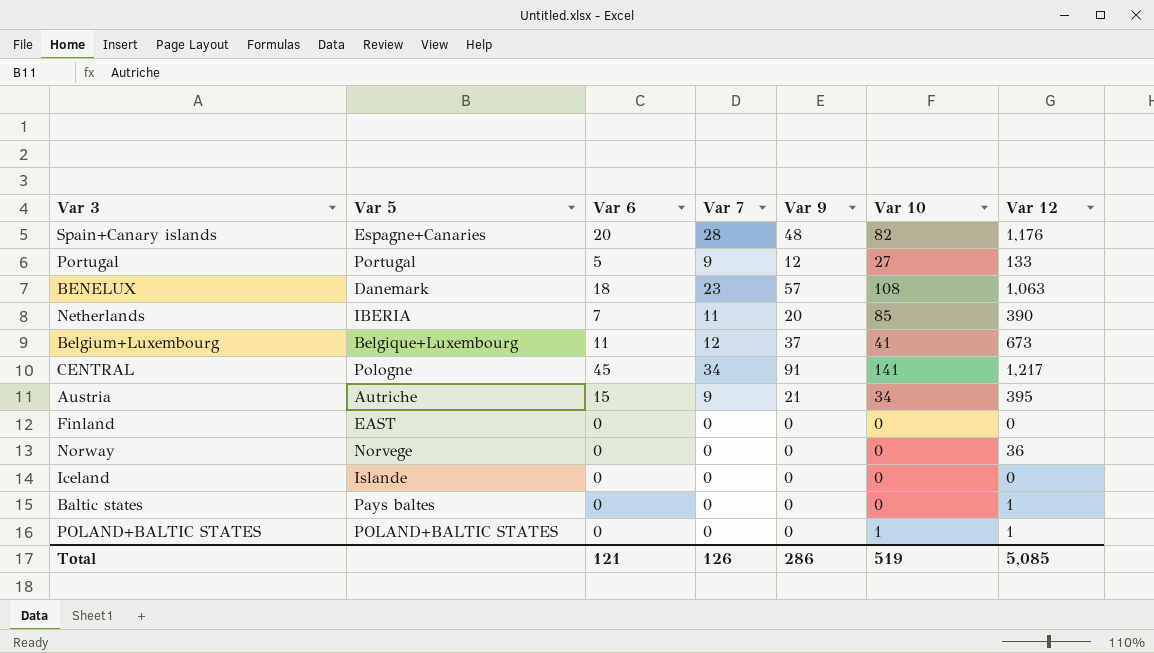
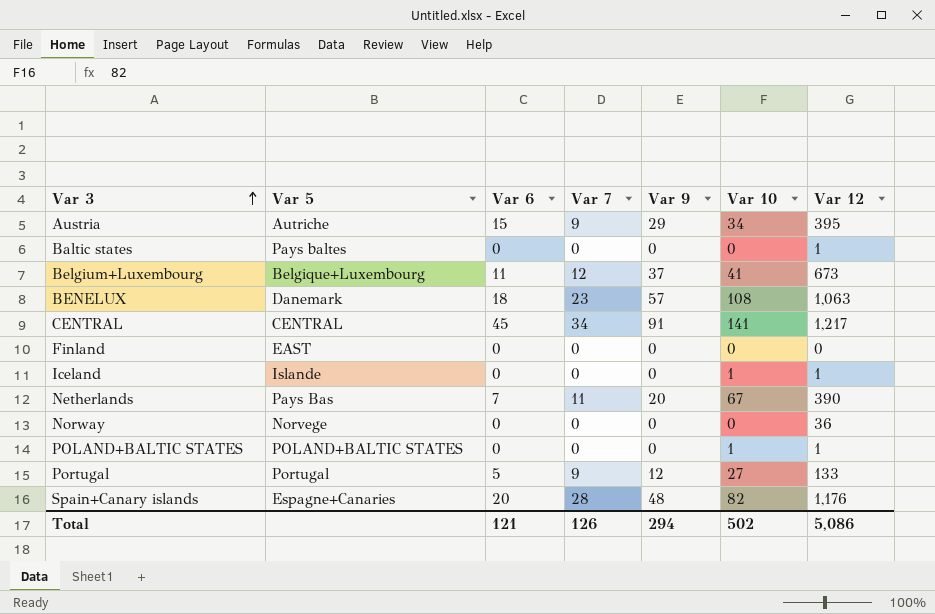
row order: none -> Var 3 ascending
Austria | Var 9: 21 -> 29
CENTRAL | Var 5: Pologne -> CENTRAL
Iceland | Var 10: 0 -> 1
Iceland | Var 12: 0 -> 1
Netherlands | Var 5: IBERIA -> Pays Bas
Netherlands | Var 10: 85 -> 67
Total | Var 9: 286 -> 294
Total | Var 10: 519 -> 502
Total | Var 12: 5,085 -> 5,086

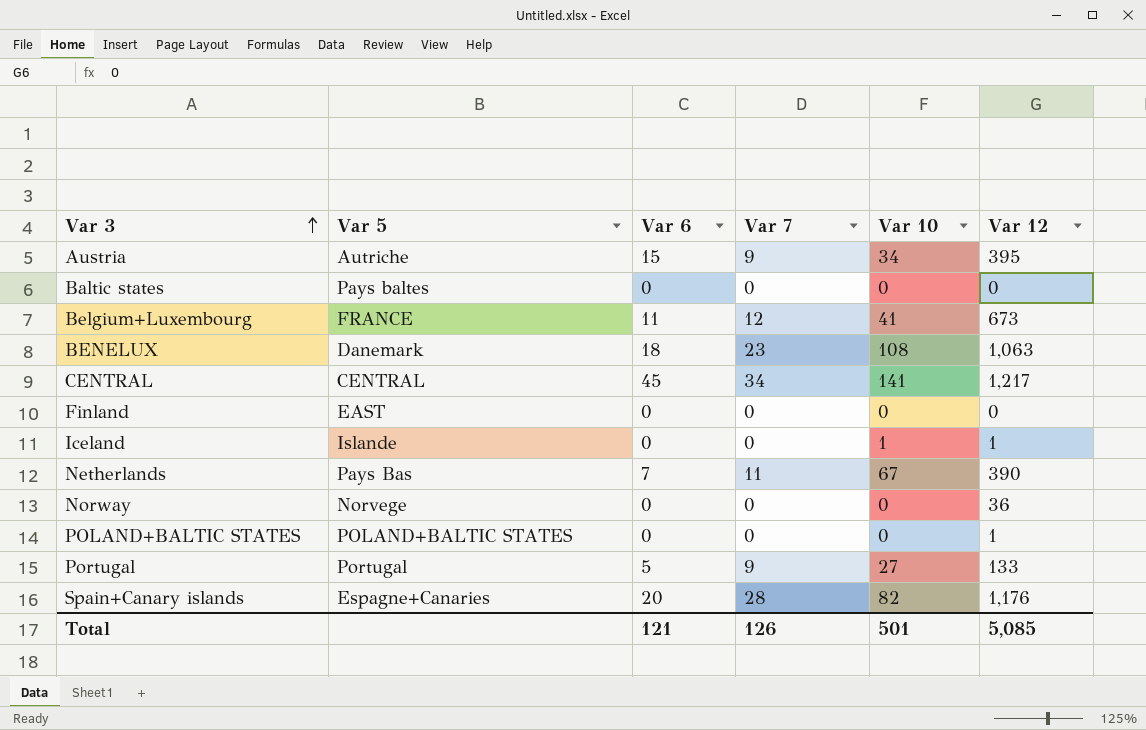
column Var 9 | position: 5 -> none
Baltic states | Var 12: 1 -> 0
Belgium+Luxembourg | Var 5: Belgique+Luxembourg -> FRANCE
POLAND+BALTIC STATES | Var 10: 1 -> 0
Total | Var 10: 502 -> 501
Total | Var 12: 5,086 -> 5,085

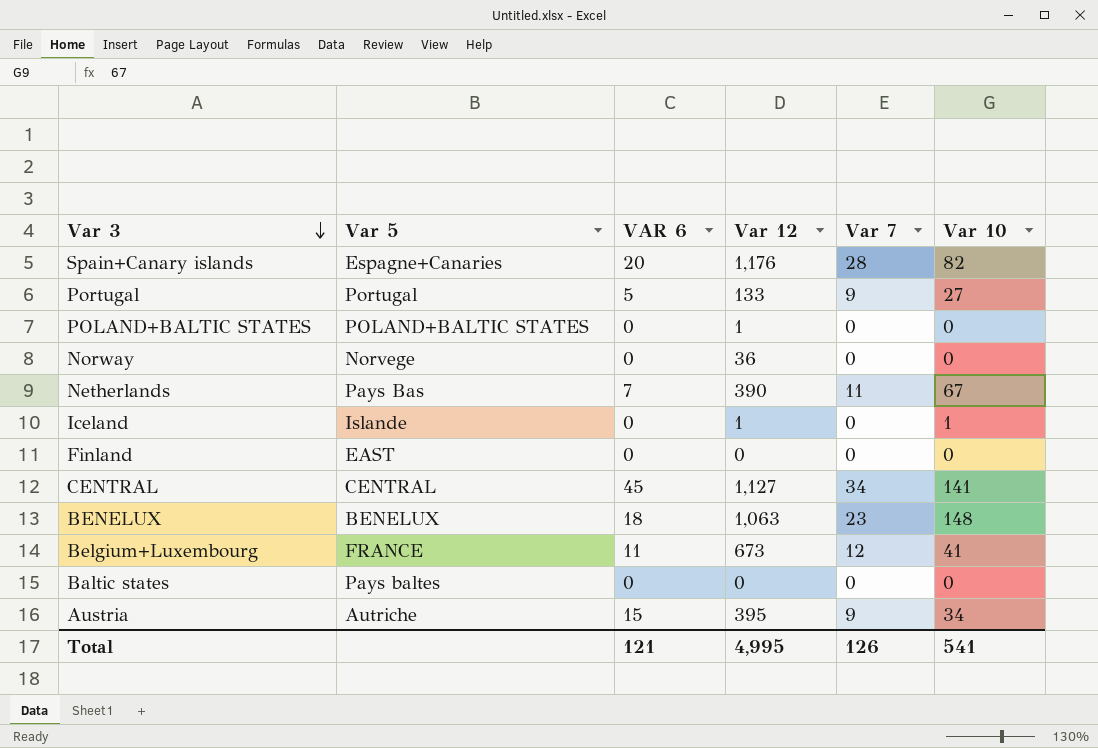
row order: Var 3 ascending -> Var 3 descending
column name: Var 6 -> VAR 6
column Var 12 | position: 6 -> 4
CENTRAL | Var 12: 1,217 -> 1,127
BENELUX | Var 5: Danemark -> BENELUX
BENELUX | Var 10: 108 -> 148
Total | Var 12: 5,085 -> 4,995
Total | Var 10: 501 -> 541

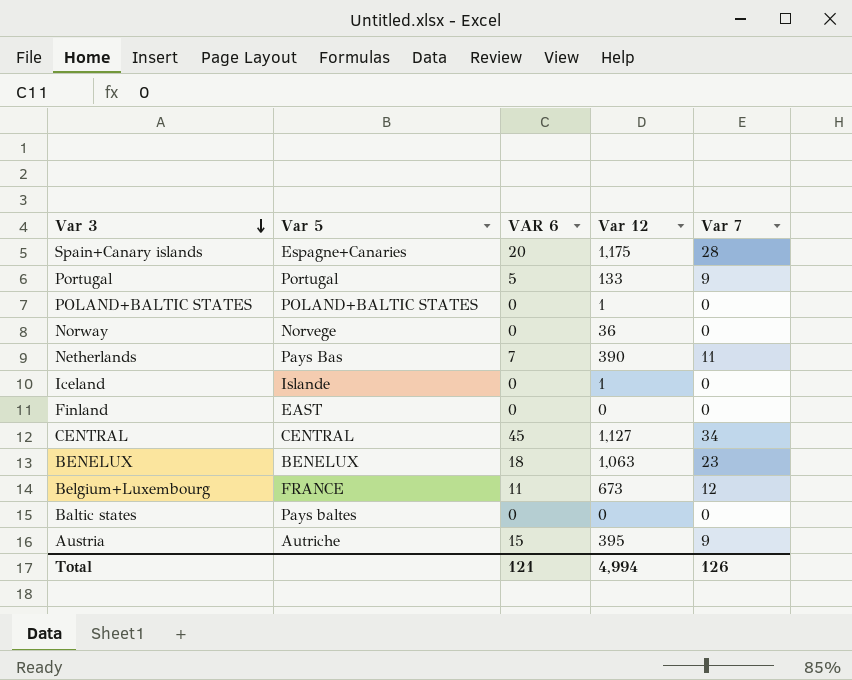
column Var 10 | position: 6 -> none
Spain+Canary islands | Var 12: 1,176 -> 1,175
Total | Var 12: 4,995 -> 4,994

